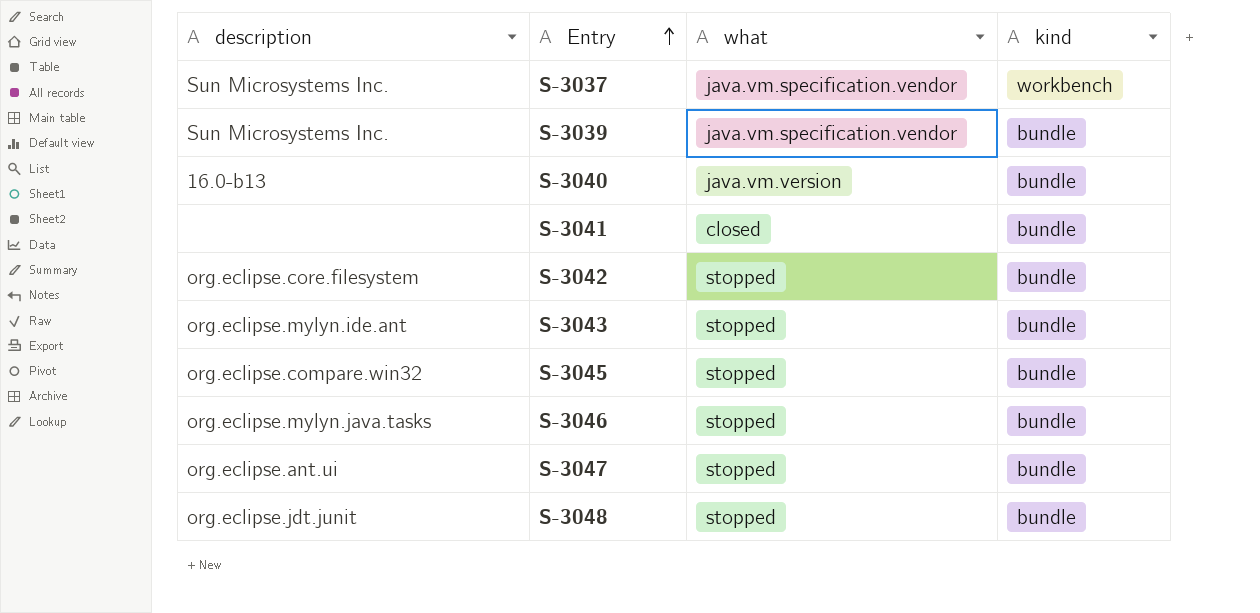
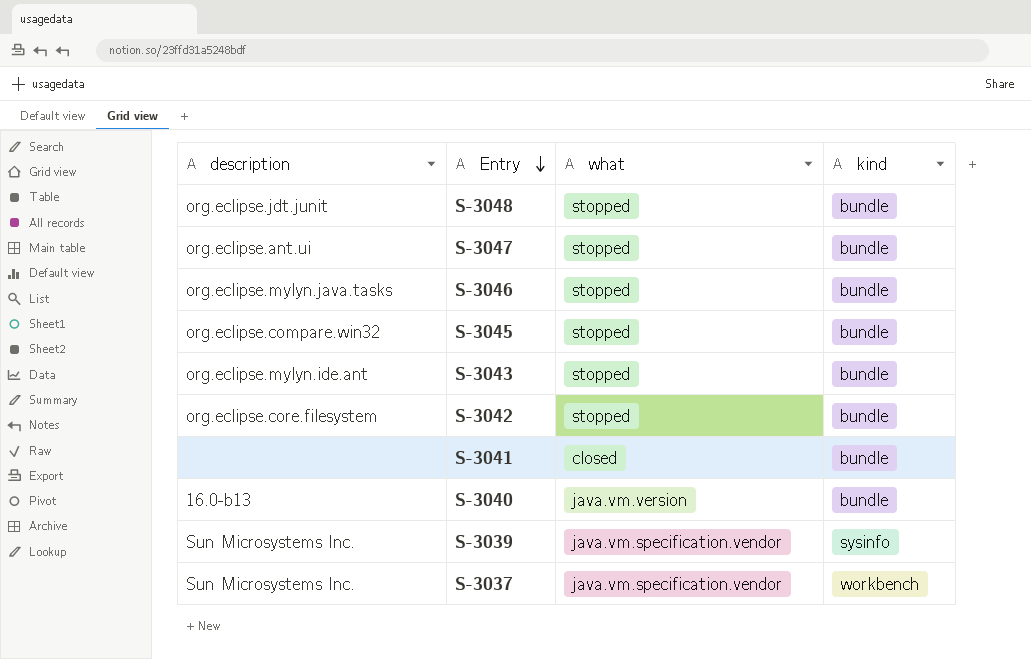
row order: Entry ascending -> Entry descending
S-3039 | kind: bundle -> sysinfo

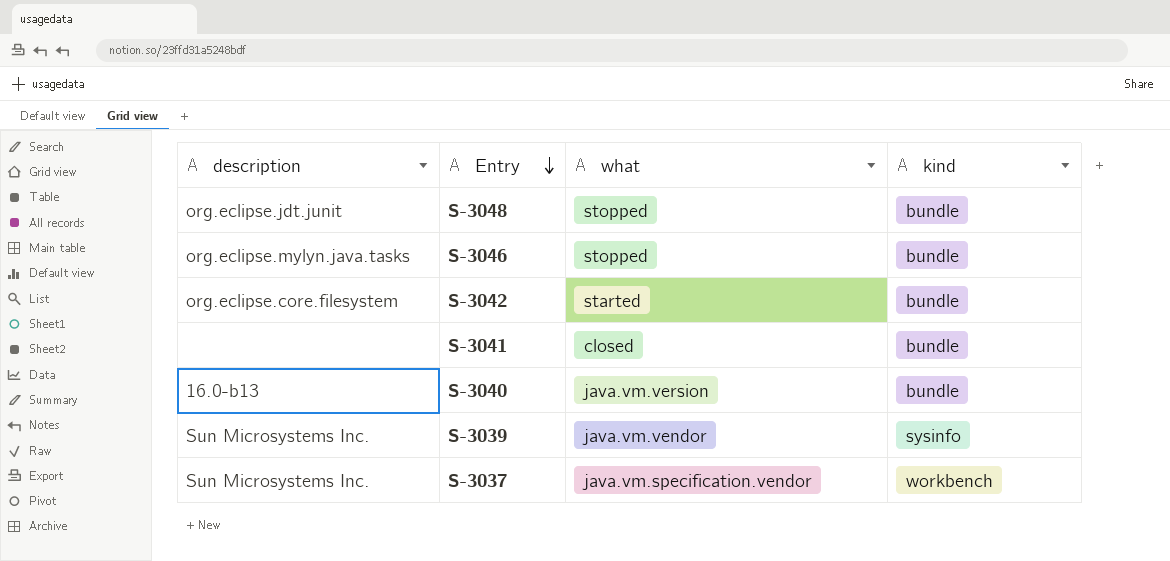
row S-3047: org.eclipse.ant.ui | stopped | bundle -> none
row S-3045: org.eclipse.compare.win32 | stopped | bundle -> none
row S-3043: org.eclipse.mylyn.ide.ant | stopped | bundle -> none
S-3042 | what: stopped -> started
S-3039 | what: java.vm.specification.vendor -> java.vm.vendor

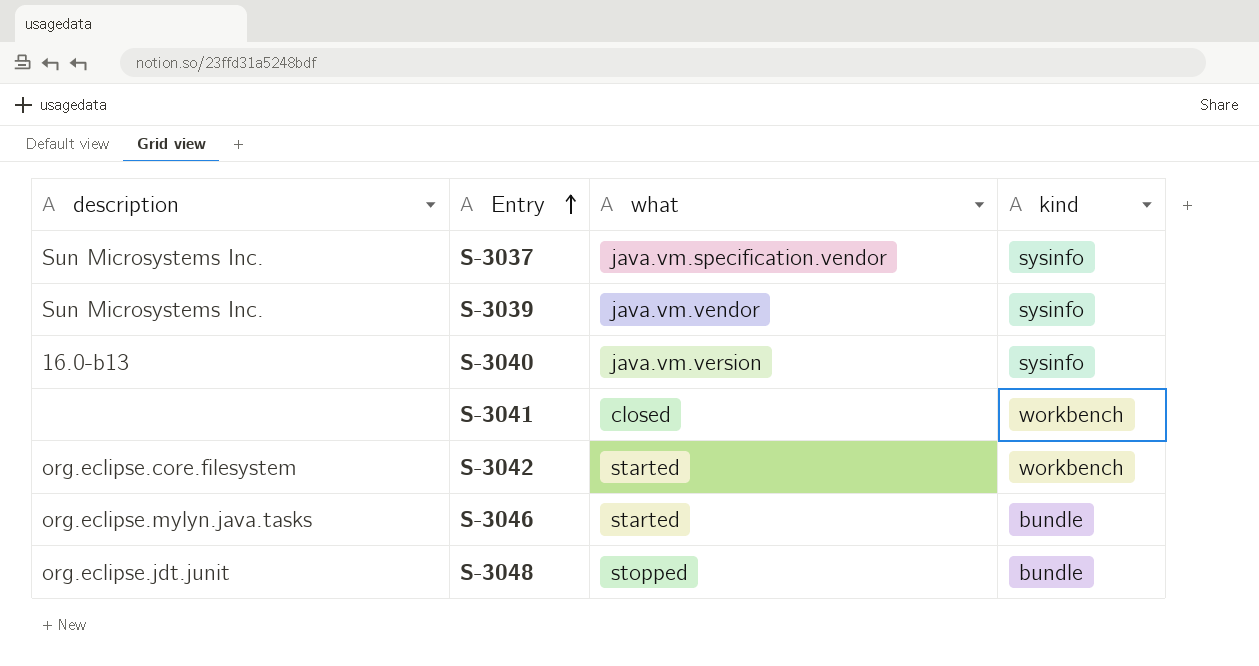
row order: Entry descending -> Entry ascending
S-3037 | kind: workbench -> sysinfo
S-3040 | kind: bundle -> sysinfo
S-3041 | kind: bundle -> workbench
S-3042 | kind: bundle -> workbench
S-3046 | what: stopped -> started

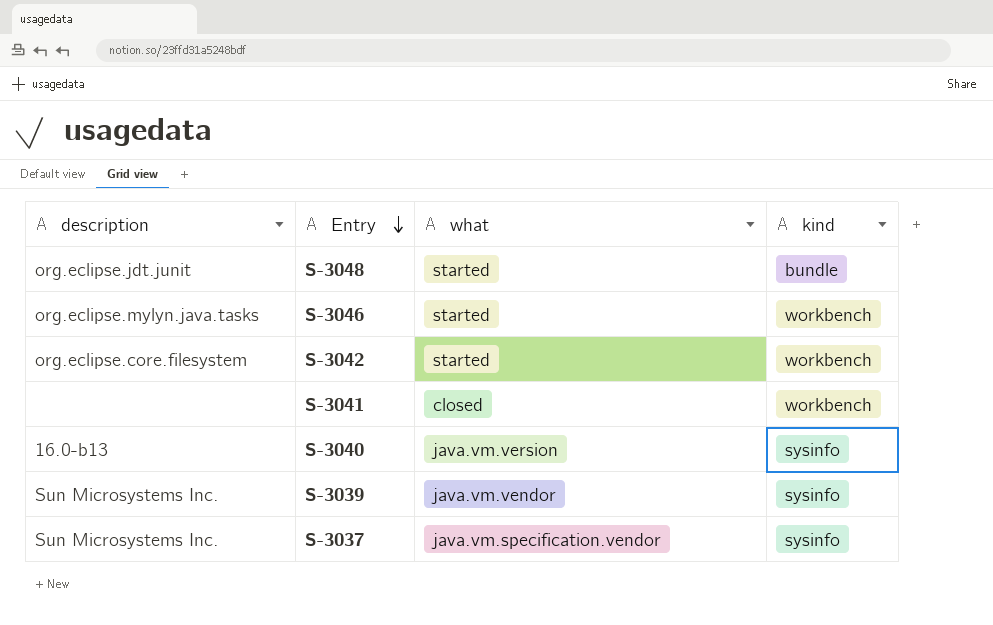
row order: Entry ascending -> Entry descending
S-3048 | what: stopped -> started
S-3046 | kind: bundle -> workbench

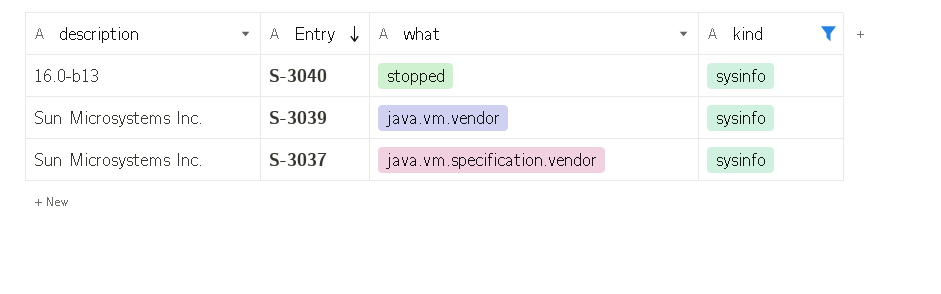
filter: none -> kind = sysinfo
S-3040 | what: java.vm.version -> stopped

